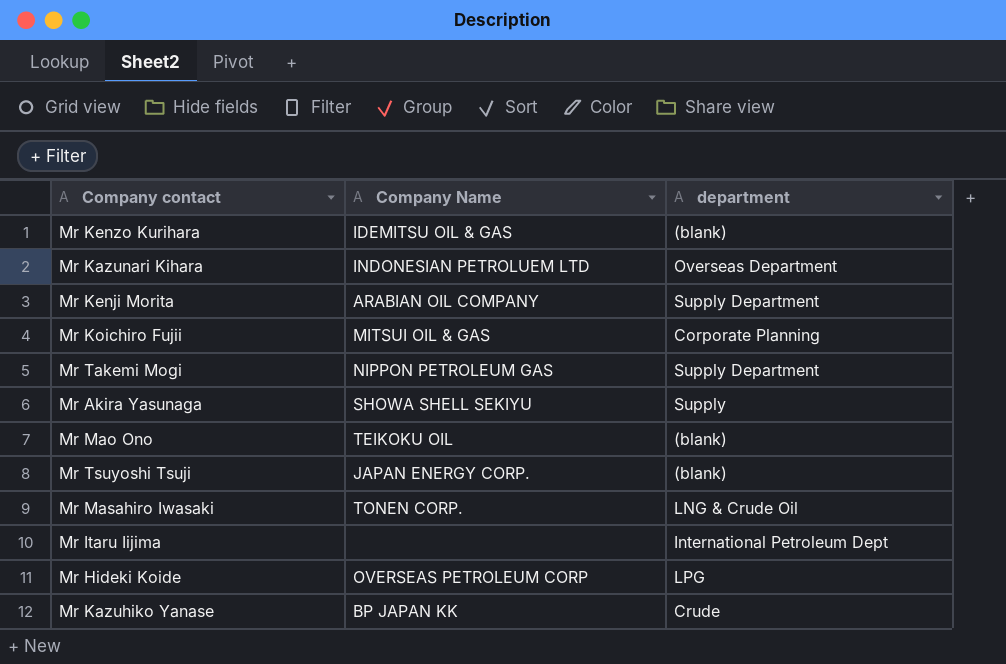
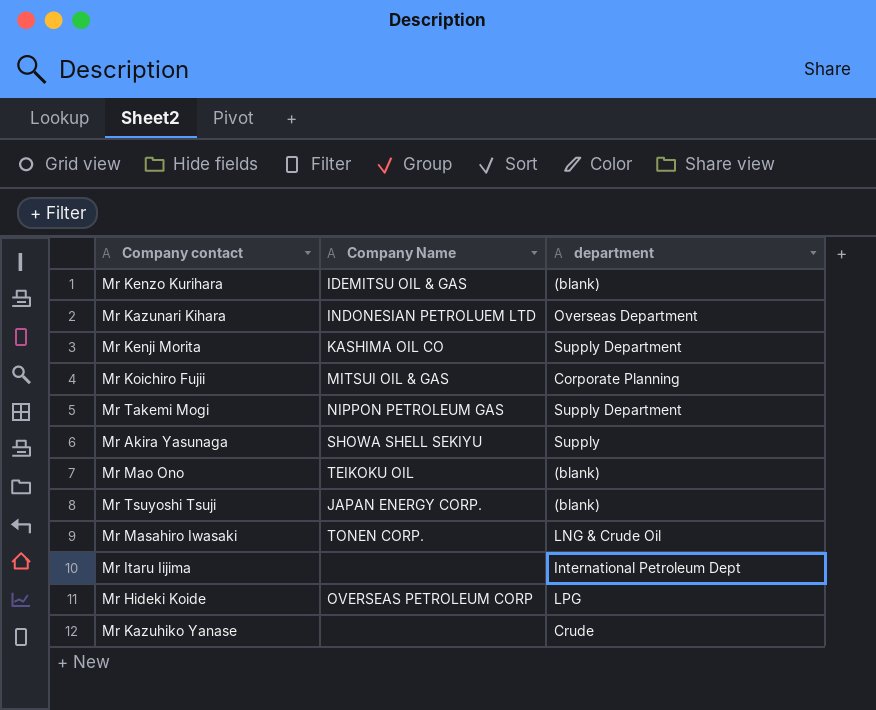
Mr Kenji Morita | Company Name: ARABIAN OIL COMPANY -> KASHIMA OIL CO
Mr Kazuhiko Yanase | Company Name: BP JAPAN KK -> none

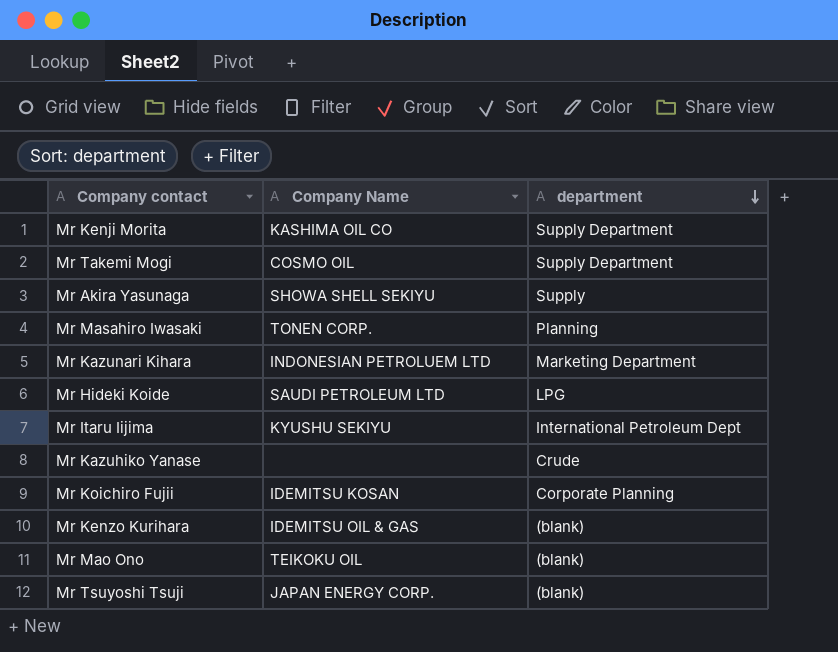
row order: none -> department descending
Mr Takemi Mogi | Company Name: NIPPON PETROLEUM GAS -> COSMO OIL
Mr Masahiro Iwasaki | department: LNG & Crude Oil -> Planning
Mr Kazunari Kihara | department: Overseas Department -> Marketing Department
Mr Hideki Koide | Company Name: OVERSEAS PETROLEUM CORP -> SAUDI PETROLEUM LTD
Mr Itaru Iijima | Company Name: none -> KYUSHU SEKIYU
Mr Koichiro Fujii | Company Name: MITSUI OIL & GAS -> IDEMITSU KOSAN

